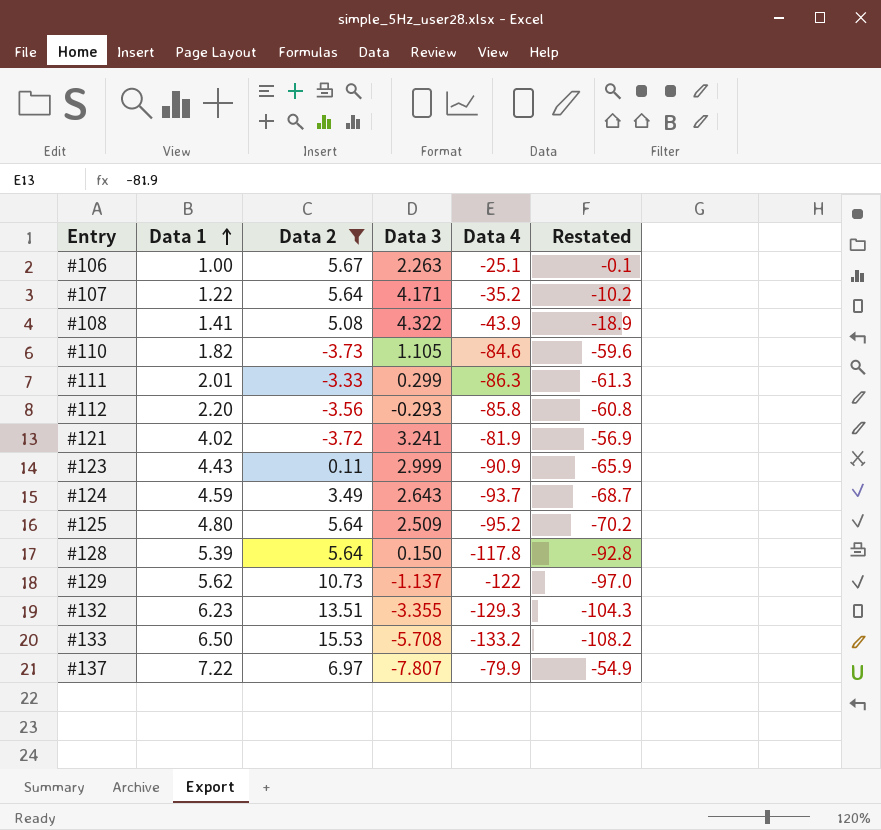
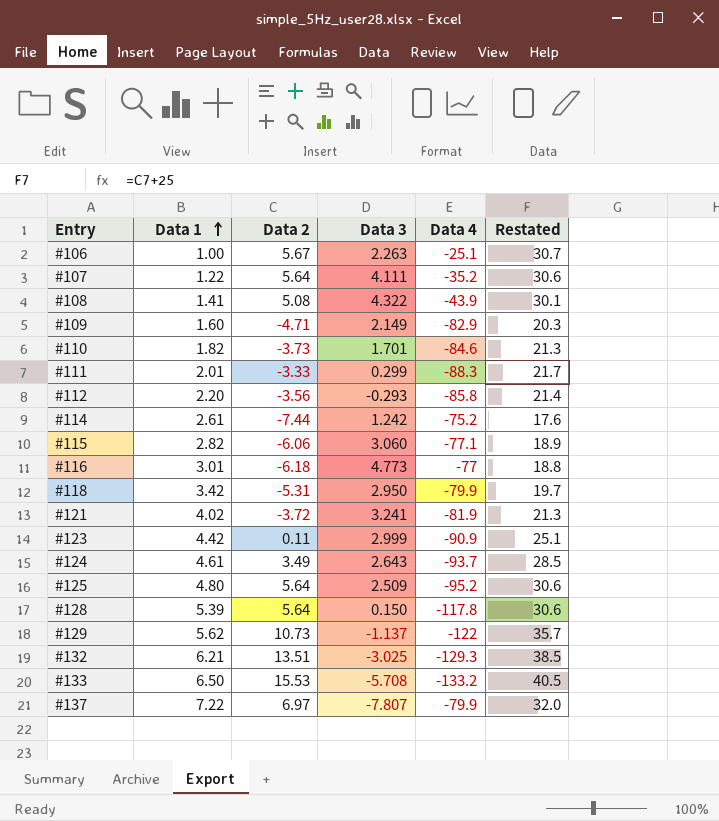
filter: Data 2 >= -3.73 -> none
column Restated | formula: [Data 4] + 25 -> [Data 2] + 25
#107 | Data 3: 4.171 -> 4.111
#110 | Data 3: 1.105 -> 1.701
#111 | Data 4: -86.3 -> -88.3
#123 | Data 1: 4.43 -> 4.42
#124 | Data 1: 4.59 -> 4.61
#132 | Data 1: 6.23 -> 6.21
#132 | Data 3: -3.355 -> -3.025

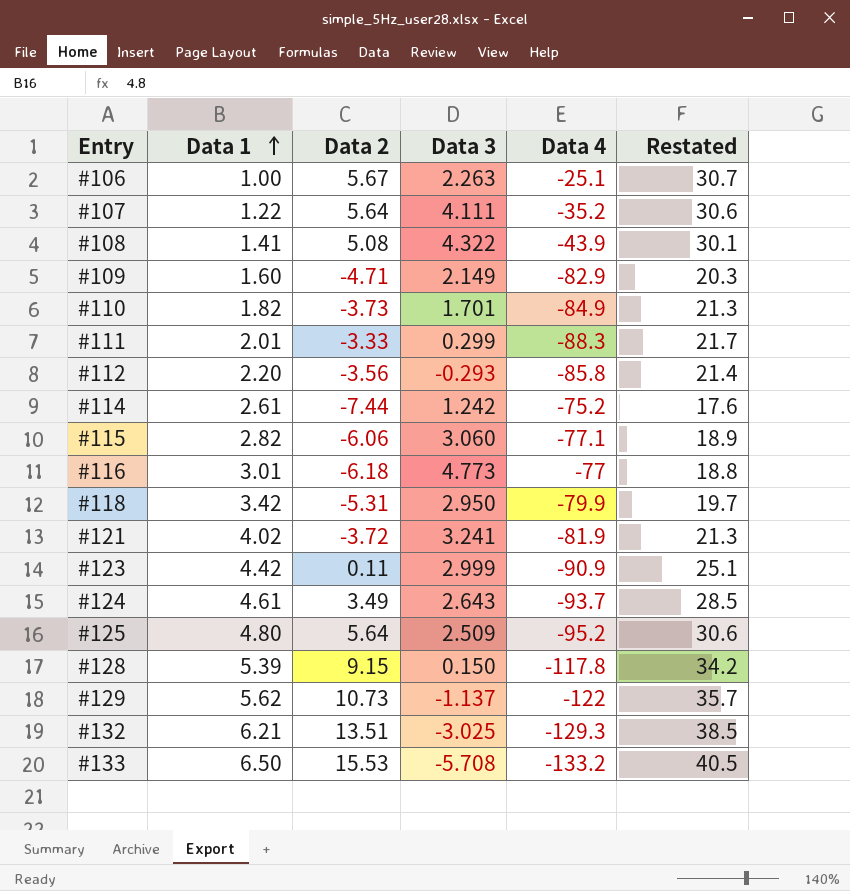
row #137: 7.22 | 6.97 | -7.807 | -79.9 | 32.0 -> none
#110 | Data 4: -84.6 -> -84.9
#128 | Data 2: 5.64 -> 9.15
#128 | Restated: 30.6 -> 34.2

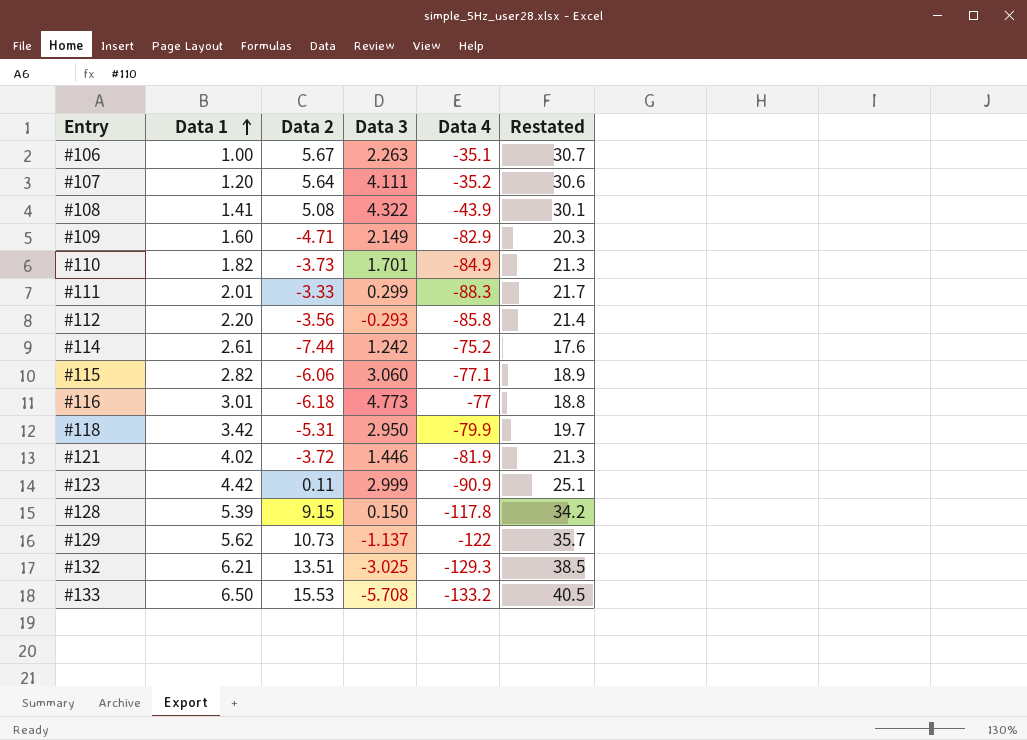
row #124: 4.61 | 3.49 | 2.643 | -93.7 | 28.5 -> none
row #125: 4.80 | 5.64 | 2.509 | -95.2 | 30.6 -> none
#106 | Data 4: -25.1 -> -35.1
#107 | Data 1: 1.22 -> 1.20
#121 | Data 3: 3.241 -> 1.446

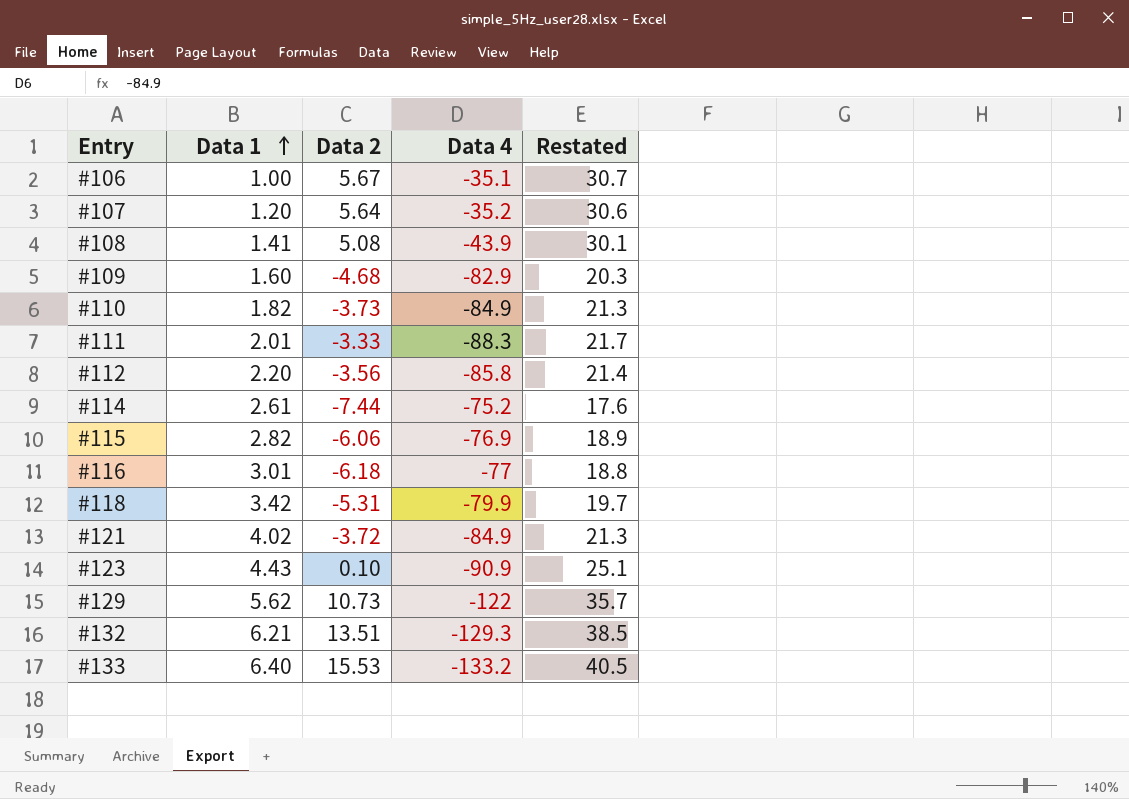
column Data 3 | position: 4 -> none
row #128: 5.39 | 9.15 | 0.150 | -117.8 | 34.2 -> none
#109 | Data 2: -4.71 -> -4.68
#115 | Data 4: -77.1 -> -76.9
#121 | Data 4: -81.9 -> -84.9
#123 | Data 1: 4.42 -> 4.43
#123 | Data 2: 0.11 -> 0.10
#133 | Data 1: 6.50 -> 6.40

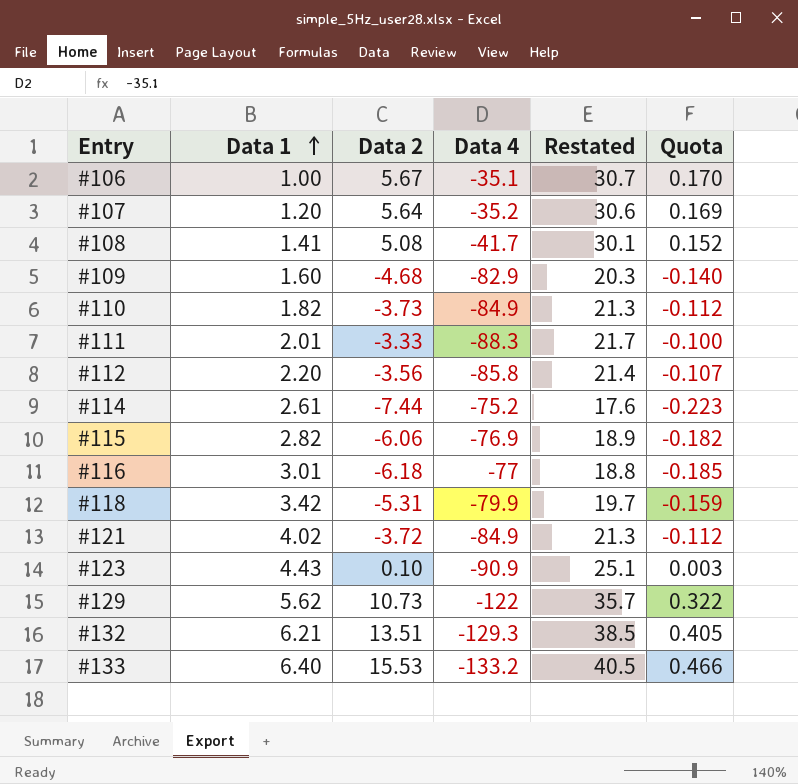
column Quota | formula: none -> [Data 2] * 0.03
#108 | Data 4: -43.9 -> -41.7

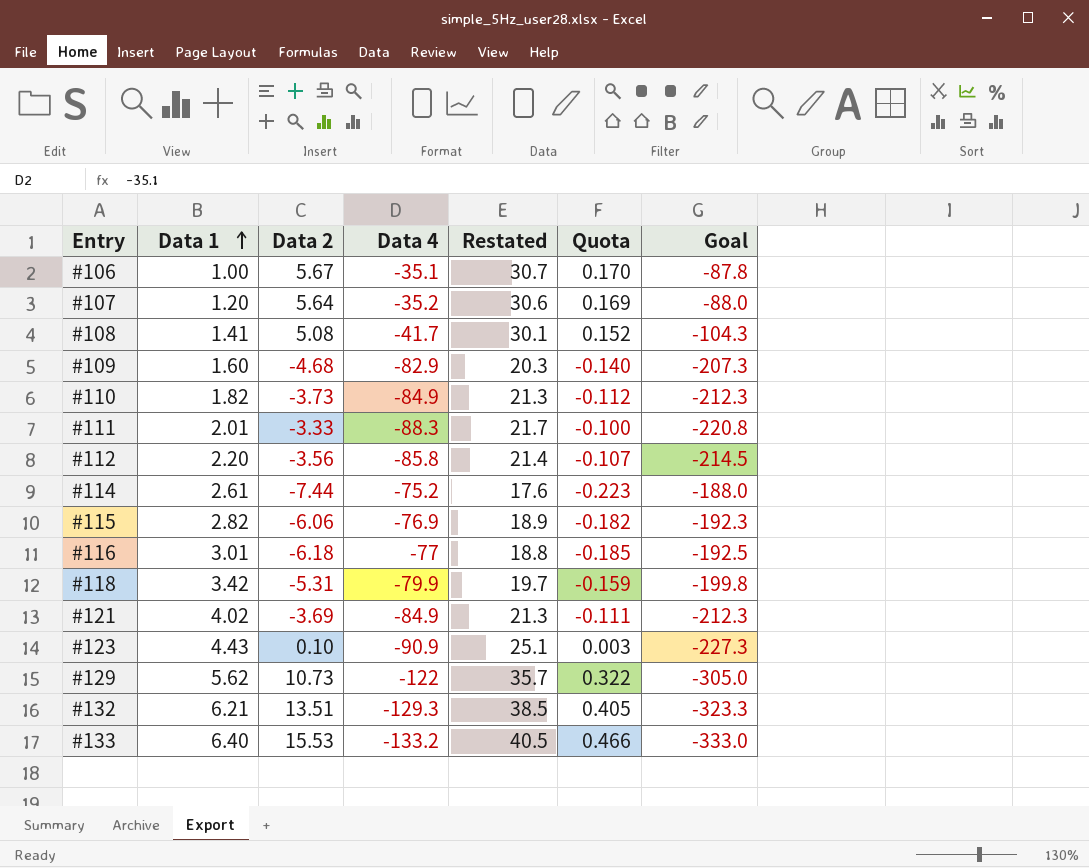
column Goal | formula: none -> [Data 4] * 2.5
#121 | Data 2: -3.72 -> -3.69
#121 | Quota: -0.112 -> -0.111

